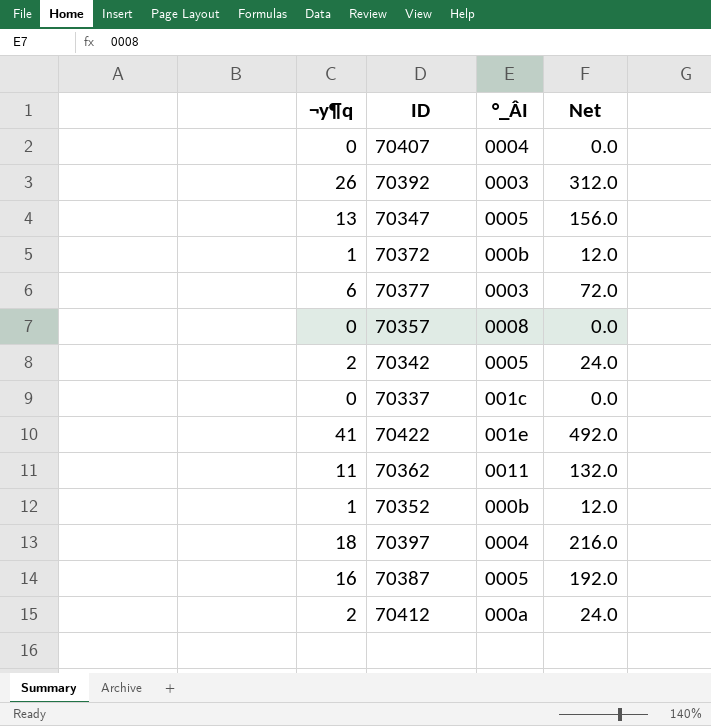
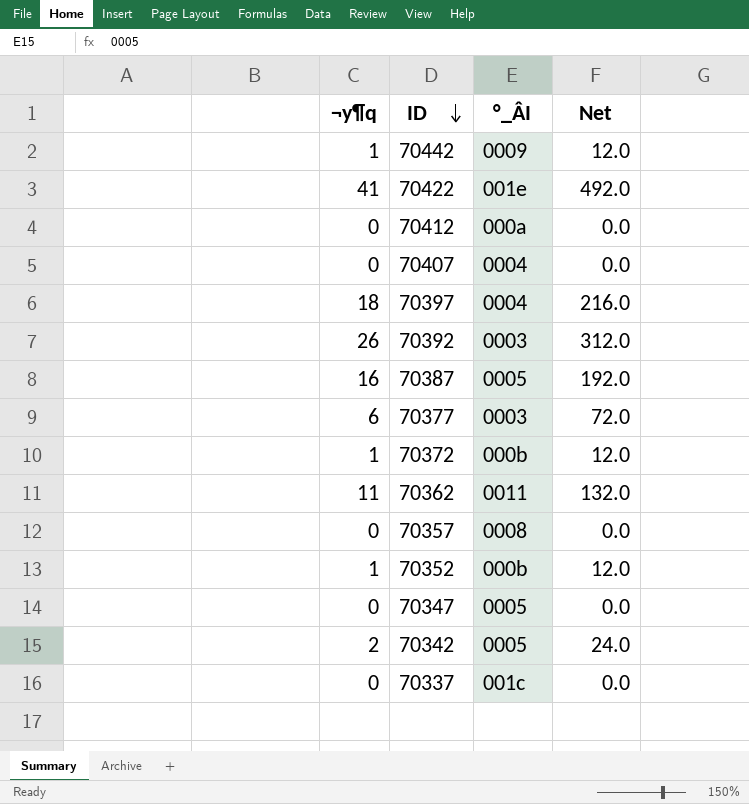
row order: none -> ID descending
row 70442: none -> 1 | 0009 | 12.0
70412 | ¬y¶q: 2 -> 0
70412 | Net: 24.0 -> 0.0
70347 | ¬y¶q: 13 -> 0
70347 | Net: 156.0 -> 0.0

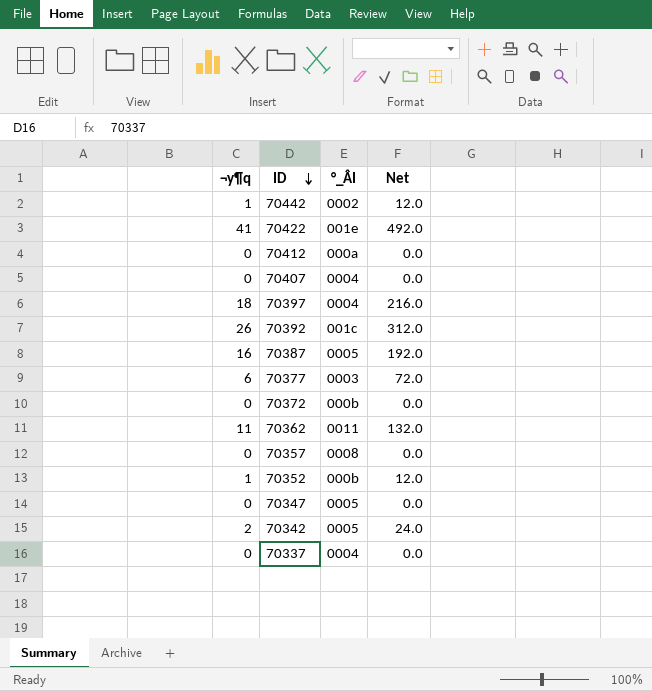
70442 | °_ÂI: 0009 -> 0002
70392 | °_ÂI: 0003 -> 001c
70372 | ¬y¶q: 1 -> 0
70372 | Net: 12.0 -> 0.0
70337 | °_ÂI: 001c -> 0004

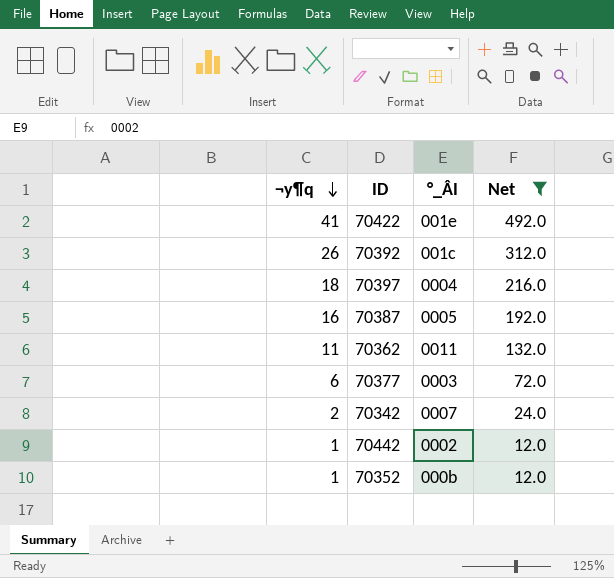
filter: none -> Net != 0.0
row order: ID descending -> ¬y¶q descending
70342 | °_ÂI: 0005 -> 0007

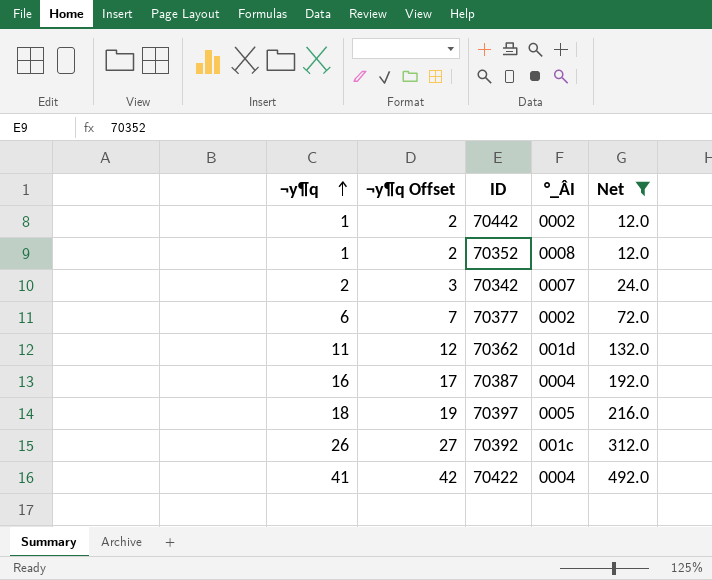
row order: ¬y¶q descending -> ¬y¶q ascending
column ¬y¶q Offset | formula: none -> [¬y¶q] + 1
70352 | °_ÂI: 000b -> 0008
70377 | °_ÂI: 0003 -> 0002
70362 | °_ÂI: 0011 -> 001d
70387 | °_ÂI: 0005 -> 0004
70397 | °_ÂI: 0004 -> 0005
70422 | °_ÂI: 001e -> 0004

